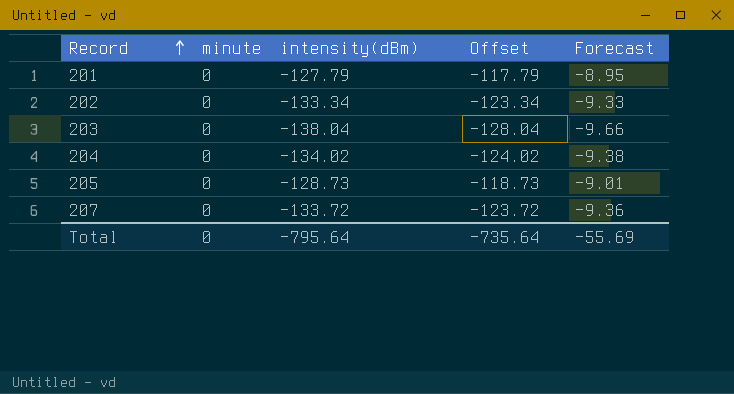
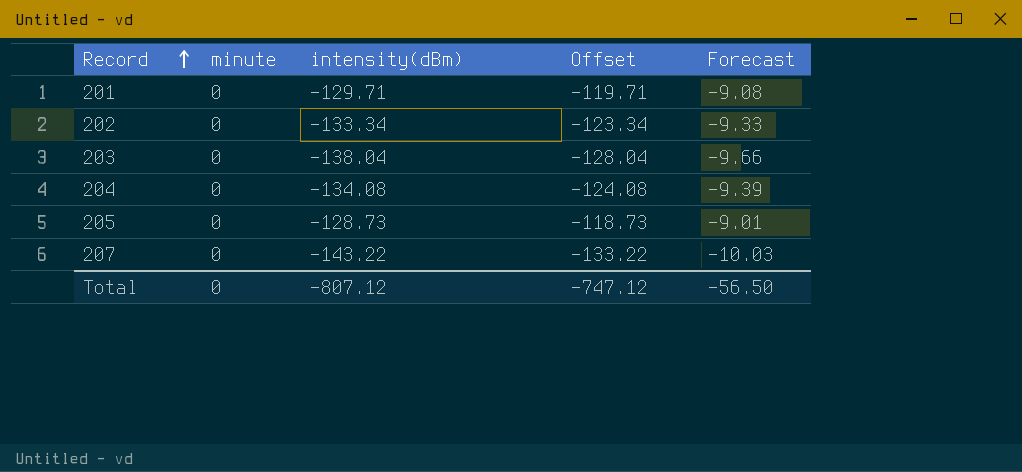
201 | intensity(dBm): -127.79 -> -129.71
201 | Offset: -117.79 -> -119.71
201 | Forecast: -8.95 -> -9.08
204 | intensity(dBm): -134.02 -> -134.08
204 | Offset: -124.02 -> -124.08
204 | Forecast: -9.38 -> -9.39
207 | intensity(dBm): -133.72 -> -143.22
207 | Offset: -123.72 -> -133.22
207 | Forecast: -9.36 -> -10.03
Total | intensity(dBm): -795.64 -> -807.12
Total | Offset: -735.64 -> -747.12
Total | Forecast: -55.69 -> -56.50

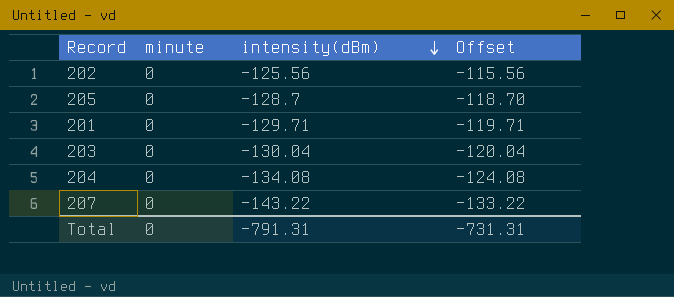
row order: Record ascending -> intensity(dBm) descending
column Forecast | formula: [intensity(dBm)] * 0.07 -> none
202 | intensity(dBm): -133.34 -> -125.56
202 | Offset: -123.34 -> -115.56
205 | intensity(dBm): -128.73 -> -128.7
205 | Offset: -118.73 -> -118.70
203 | intensity(dBm): -138.04 -> -130.04
203 | Offset: -128.04 -> -120.04
Total | intensity(dBm): -807.12 -> -791.31
Total | Offset: -747.12 -> -731.31

